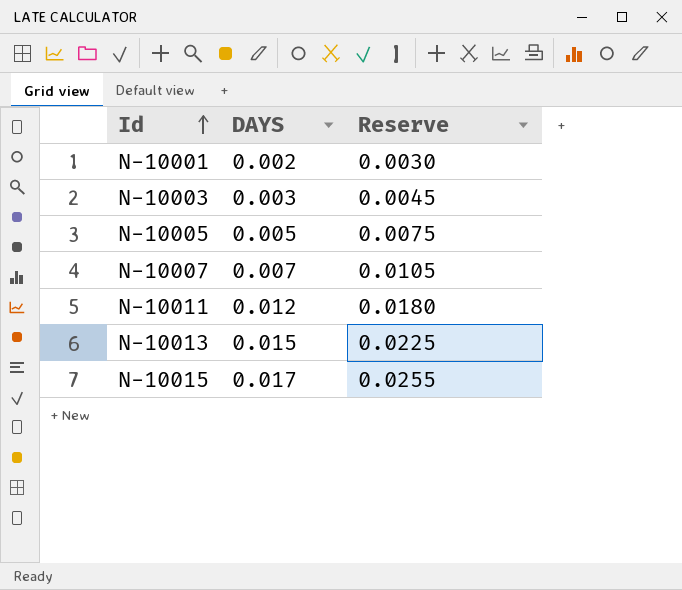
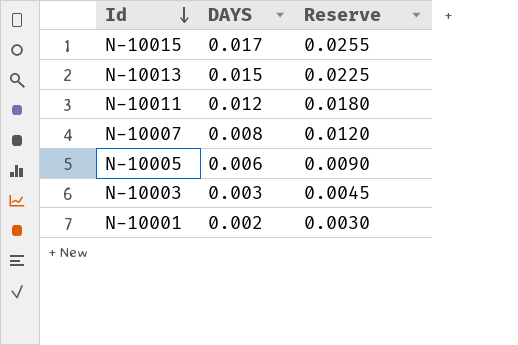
row order: Id ascending -> Id descending
N-10007 | DAYS: 0.007 -> 0.008
N-10007 | Reserve: 0.0105 -> 0.0120
N-10005 | DAYS: 0.005 -> 0.006
N-10005 | Reserve: 0.0075 -> 0.0090

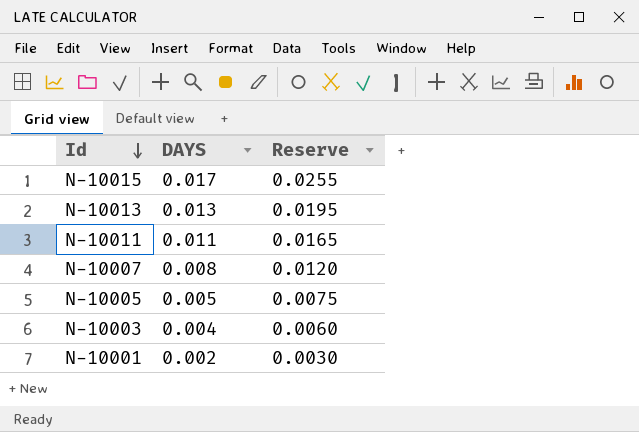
N-10013 | DAYS: 0.015 -> 0.013
N-10013 | Reserve: 0.0225 -> 0.0195
N-10011 | DAYS: 0.012 -> 0.011
N-10011 | Reserve: 0.0180 -> 0.0165
N-10005 | DAYS: 0.006 -> 0.005
N-10005 | Reserve: 0.0090 -> 0.0075
N-10003 | DAYS: 0.003 -> 0.004
N-10003 | Reserve: 0.0045 -> 0.0060

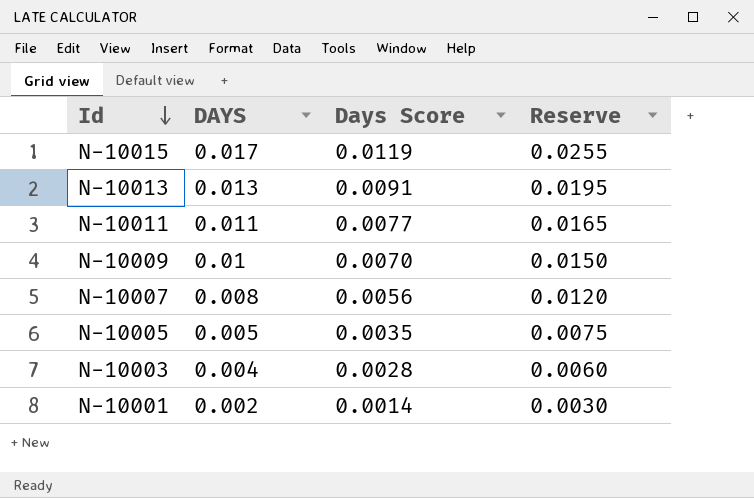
column Days Score | formula: none -> [DAYS] * 0.7
row N-10009: none -> 0.01 | 0.0070 | 0.0150

